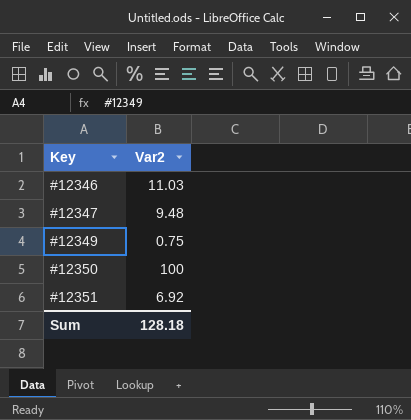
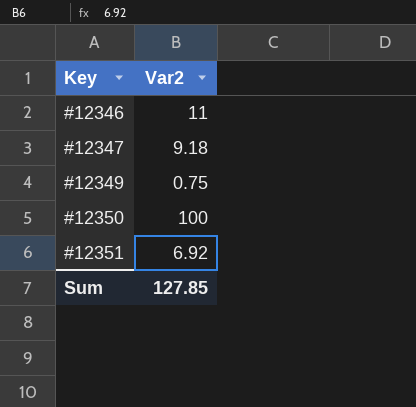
#12346 | Var2: 11.03 -> 11
#12347 | Var2: 9.48 -> 9.18
Sum | Var2: 128.18 -> 127.85

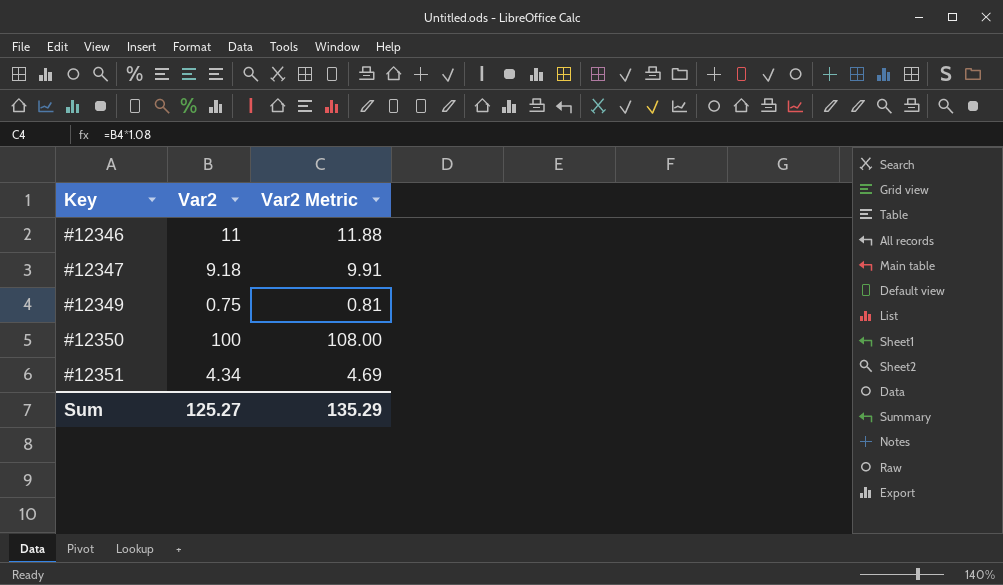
column Var2 Metric | formula: none -> [Var2] * 1.08
#12351 | Var2: 6.92 -> 4.34
Sum | Var2: 127.85 -> 125.27

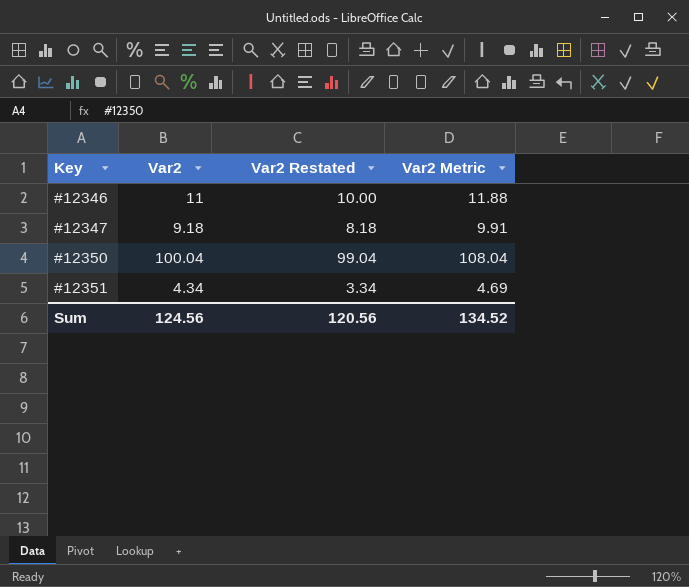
column Var2 Restated | formula: none -> [Var2] - 1
row #12349: 0.75 | 0.81 -> none
#12350 | Var2: 100 -> 100.04
#12350 | Var2 Metric: 108.00 -> 108.04
Sum | Var2: 125.27 -> 124.56
Sum | Var2 Metric: 135.29 -> 134.52

